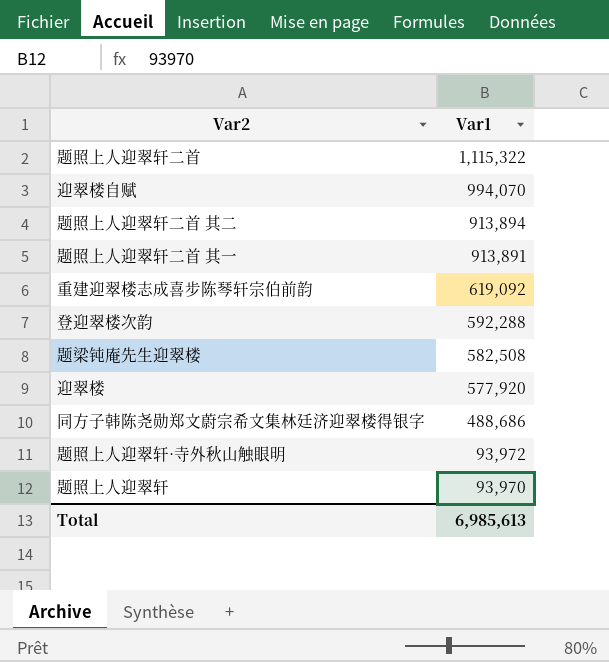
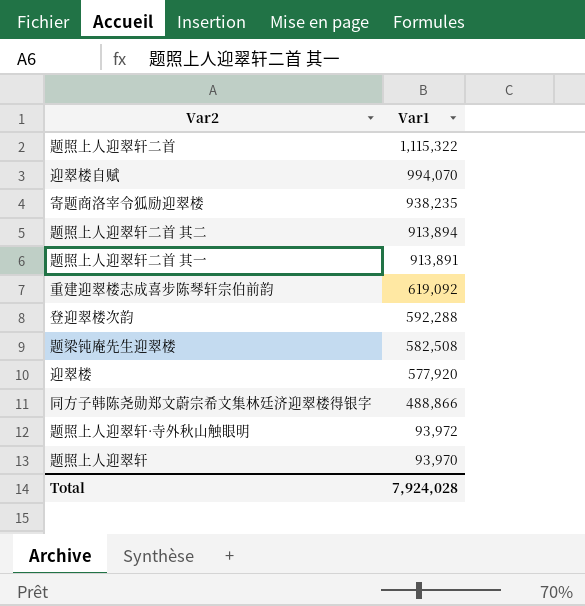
row 寄题商洛宰令狐励迎翠楼: none -> 938,235
同方子韩陈尧勋郑文蔚宗希文集林廷济迎翠楼得银字 | Var1: 488,686 -> 488,866
Total | Var1: 6,985,613 -> 7,924,028

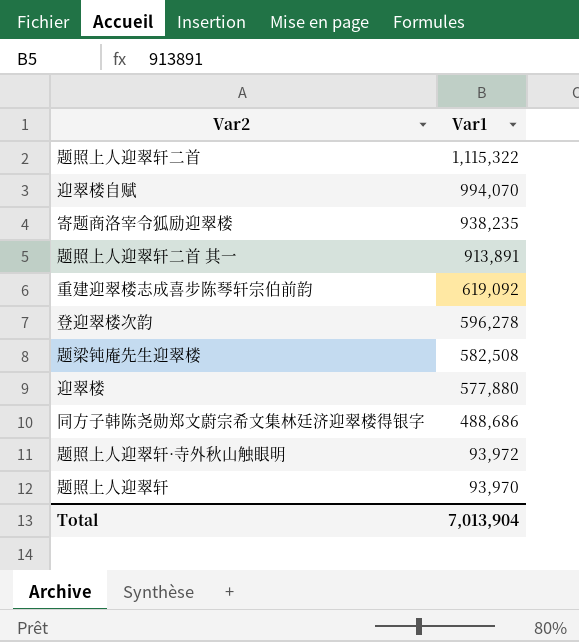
row 题照上人迎翠轩二首 其二: 913,894 -> none
登迎翠楼次韵 | Var1: 592,288 -> 596,278
迎翠楼 | Var1: 577,920 -> 577,880
同方子韩陈尧勋郑文蔚宗希文集林廷济迎翠楼得银字 | Var1: 488,866 -> 488,686
Total | Var1: 7,924,028 -> 7,013,904

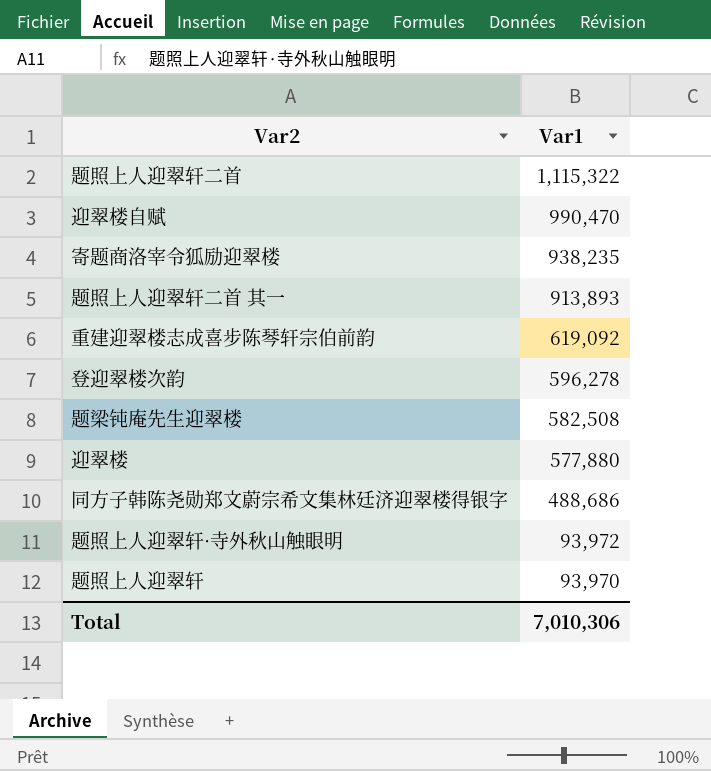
迎翠楼自赋 | Var1: 994,070 -> 990,470
题照上人迎翠轩二首 其一 | Var1: 913,891 -> 913,893
Total | Var1: 7,013,904 -> 7,010,306

